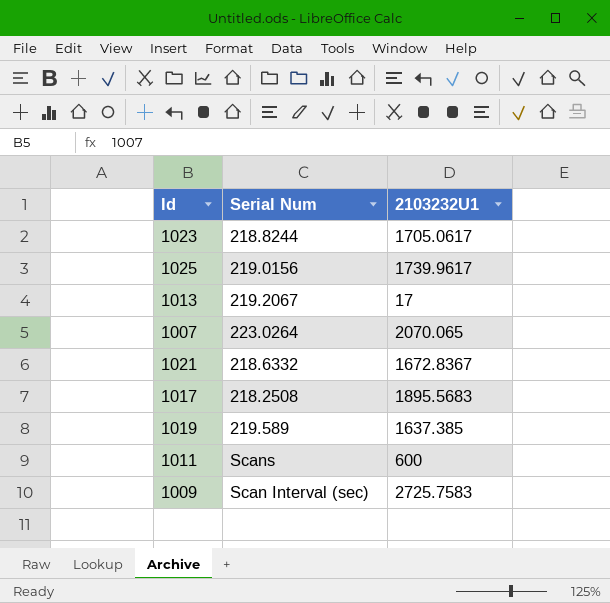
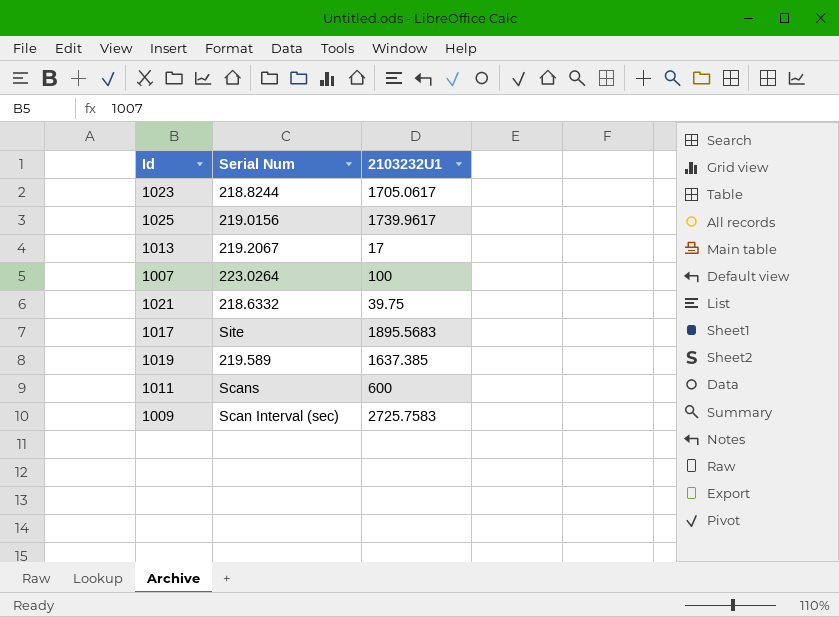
1007 | 2103232U1: 2070.065 -> 100
1021 | 2103232U1: 1672.8367 -> 39.75
1017 | Serial Num: 218.2508 -> Site

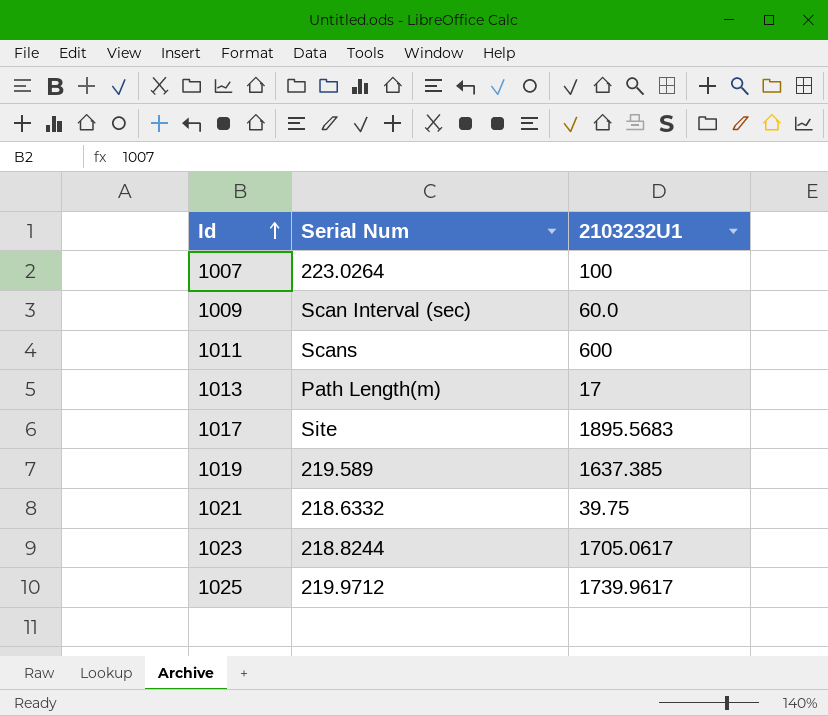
row order: none -> Id ascending
1009 | 2103232U1: 2725.7583 -> 60.0
1013 | Serial Num: 219.2067 -> Path Length(m)
1025 | Serial Num: 219.0156 -> 219.9712

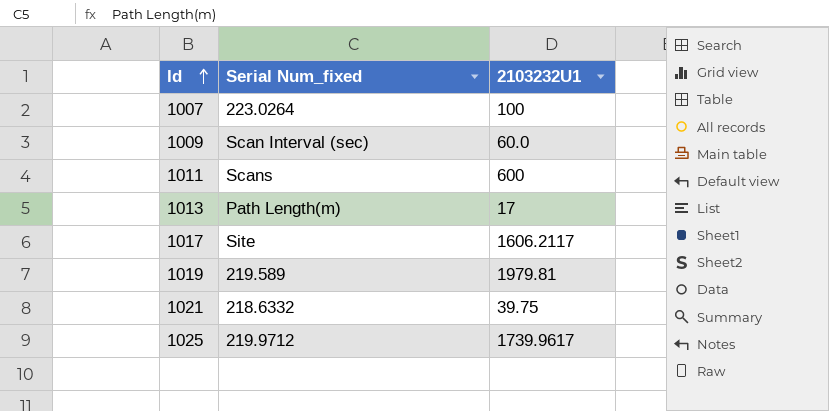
column name: Serial Num -> Serial Num_fixed
row 1023: 218.8244 | 1705.0617 -> none
1017 | 2103232U1: 1895.5683 -> 1606.2117
1019 | 2103232U1: 1637.385 -> 1979.81

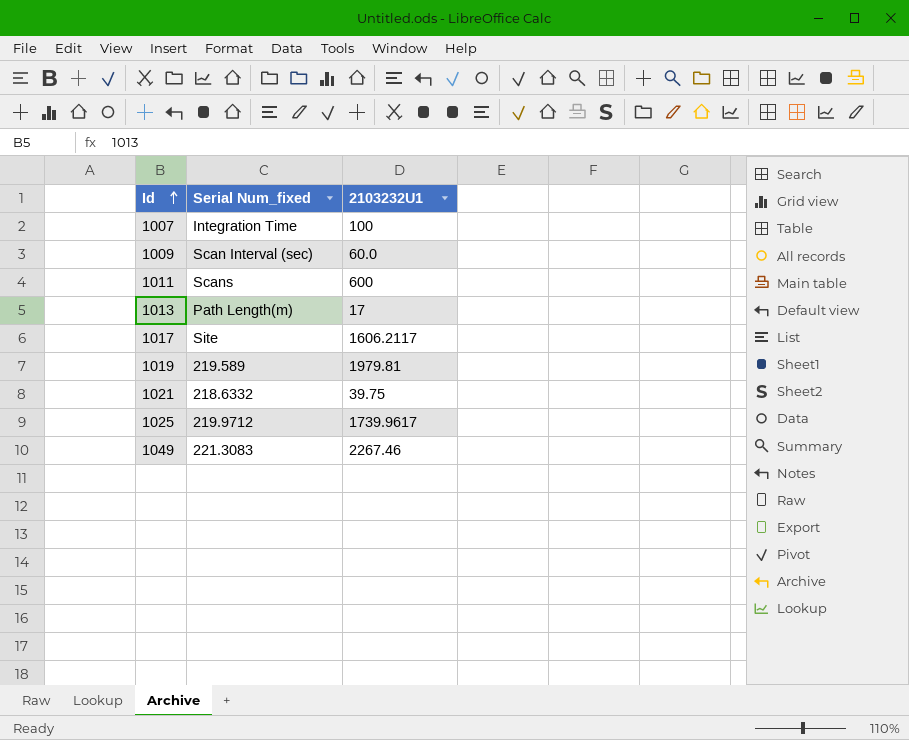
1007 | Serial Num_fixed: 223.0264 -> Integration Time
row 1049: none -> 221.3083 | 2267.46

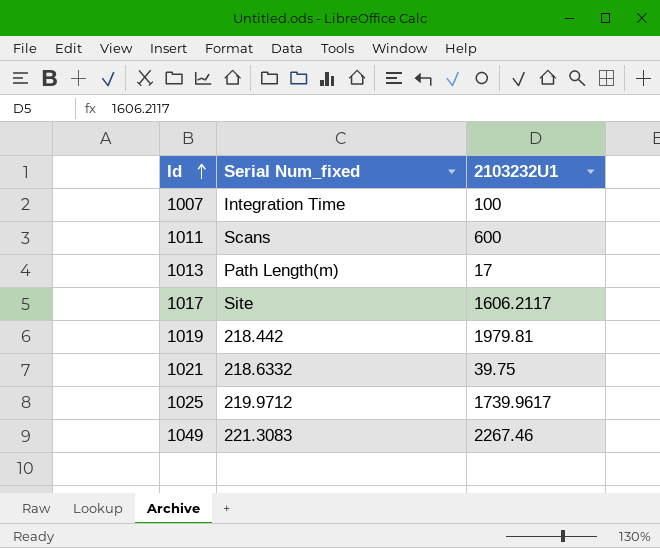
row 1009: Scan Interval (sec) | 60.0 -> none
1019 | Serial Num_fixed: 219.589 -> 218.442

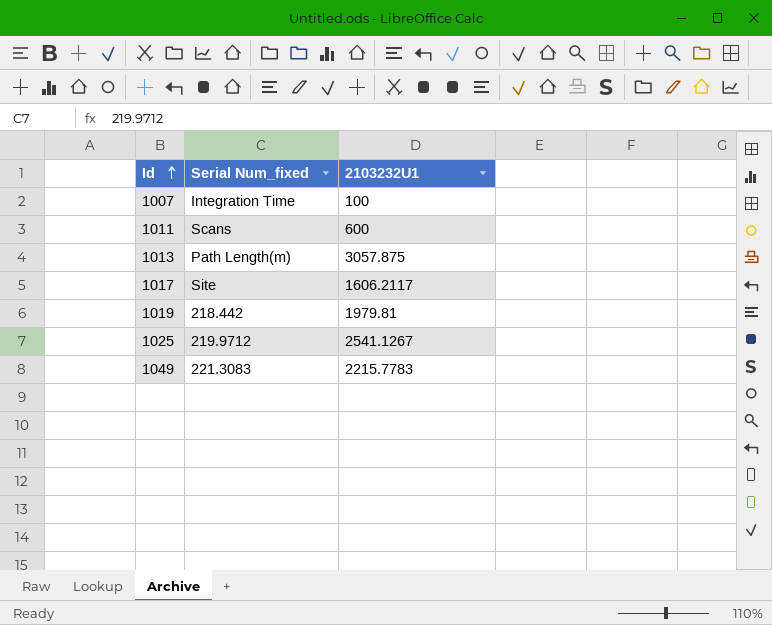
row 1021: 218.6332 | 39.75 -> none
1013 | 2103232U1: 17 -> 3057.875
1025 | 2103232U1: 1739.9617 -> 2541.1267
1049 | 2103232U1: 2267.46 -> 2215.7783

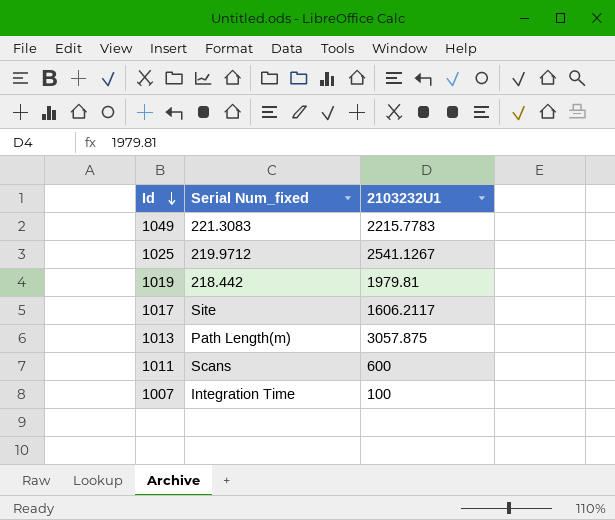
row order: Id ascending -> Id descending

